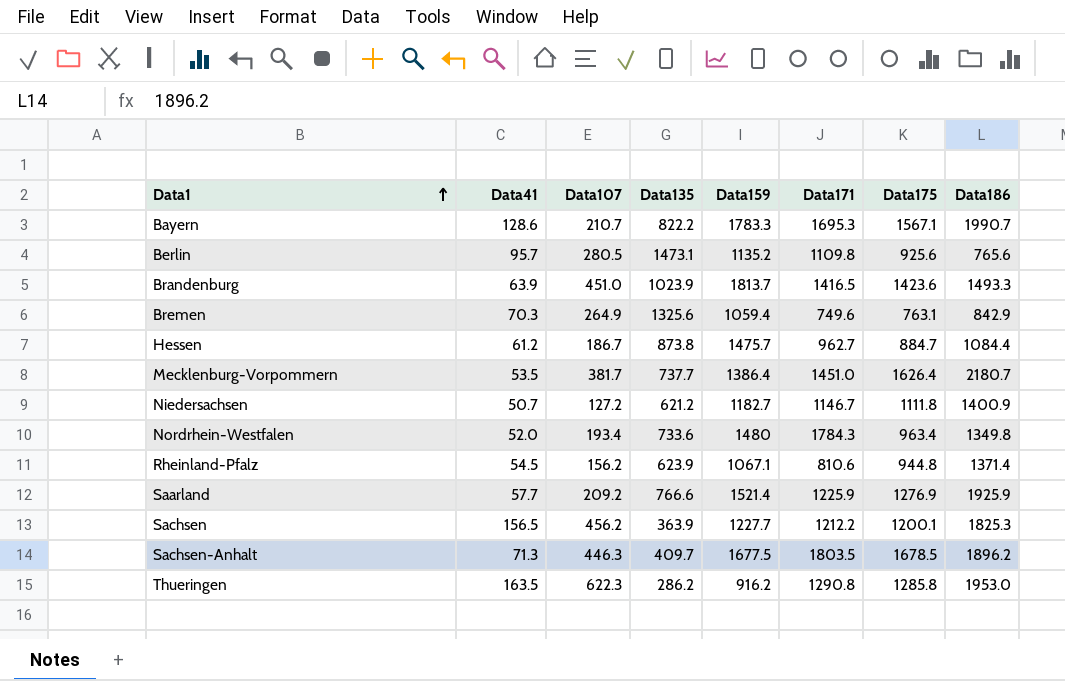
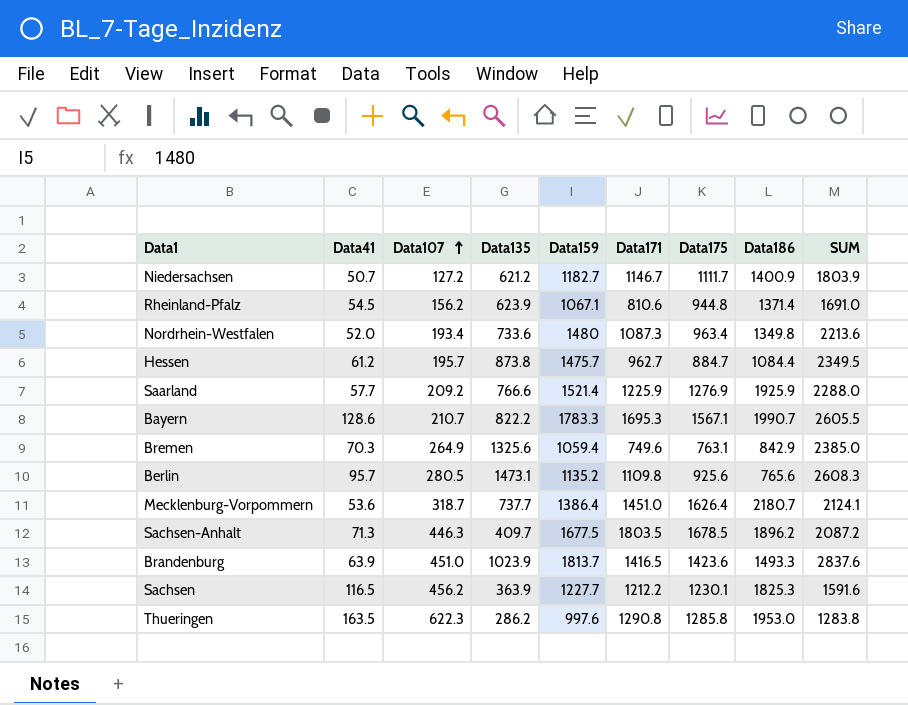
row order: Data1 ascending -> Data107 ascending
column SUM | formula: none -> [Data135] + [Data159]
Niedersachsen | Data175: 1111.8 -> 1111.7
Nordrhein-Westfalen | Data171: 1784.3 -> 1087.3
Hessen | Data107: 186.7 -> 195.7
Mecklenburg-Vorpommern | Data41: 53.5 -> 53.6
Mecklenburg-Vorpommern | Data107: 381.7 -> 318.7
Sachsen | Data41: 156.5 -> 116.5
Sachsen | Data175: 1200.1 -> 1230.1
Thueringen | Data159: 916.2 -> 997.6

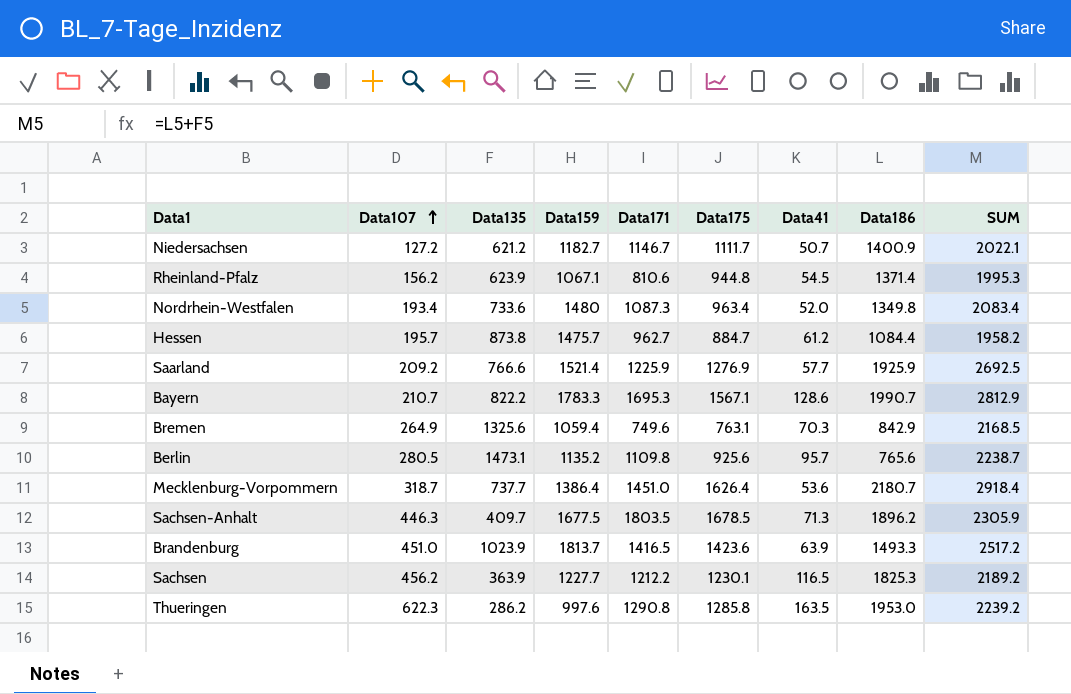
column Data41 | position: 2 -> 7
column SUM | formula: [Data135] + [Data159] -> [Data135] + [Data186]

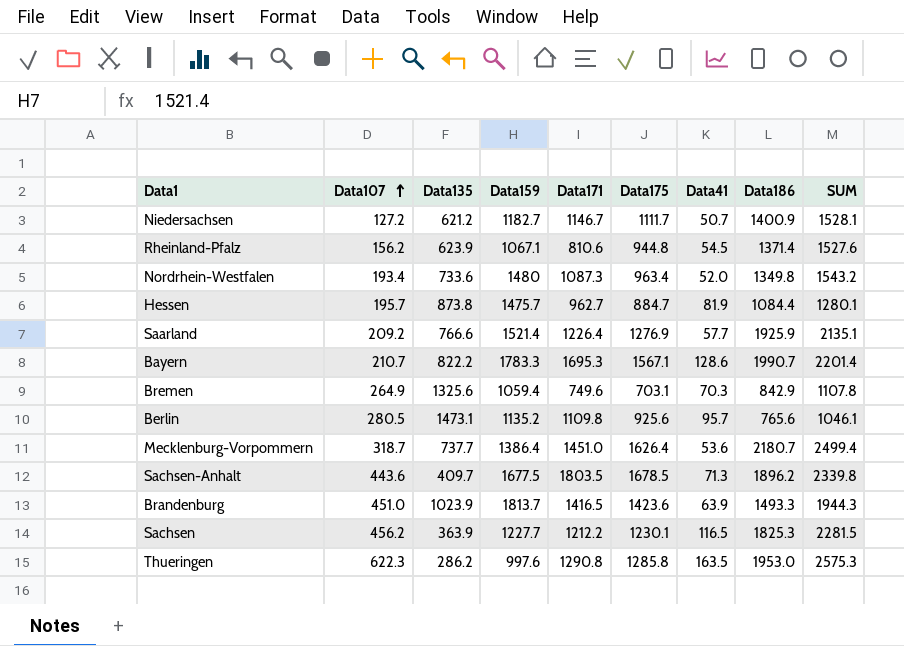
column SUM | formula: [Data135] + [Data186] -> [Data107] + [Data186]
Hessen | Data41: 61.2 -> 81.9
Saarland | Data171: 1225.9 -> 1226.4
Bremen | Data175: 763.1 -> 703.1
Sachsen-Anhalt | Data107: 446.3 -> 443.6

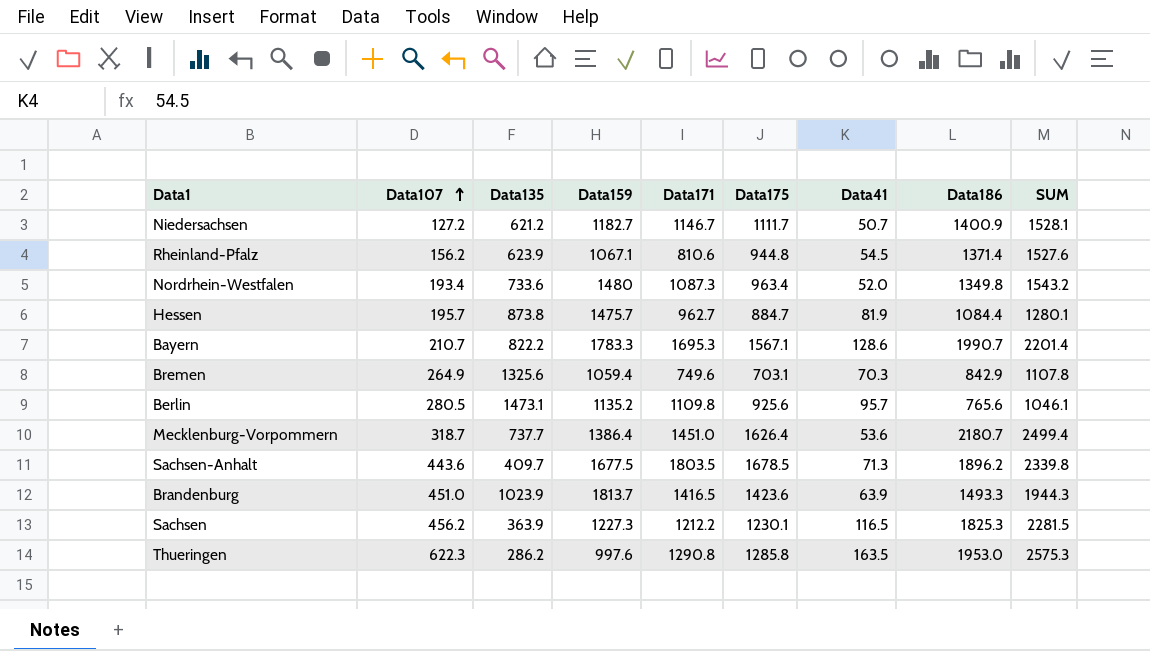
row Saarland: 209.2 | 766.6 | 1521.4 | 1226.4 | 1276.9 | 57.7 | 1925.9 | 2135.1 -> none
Sachsen | Data159: 1227.7 -> 1227.3

